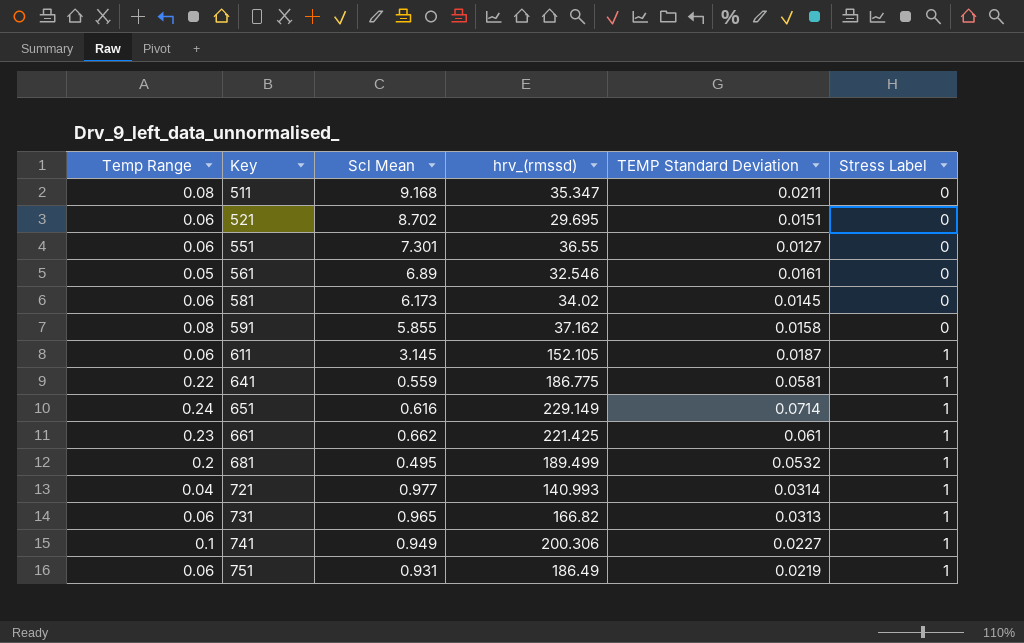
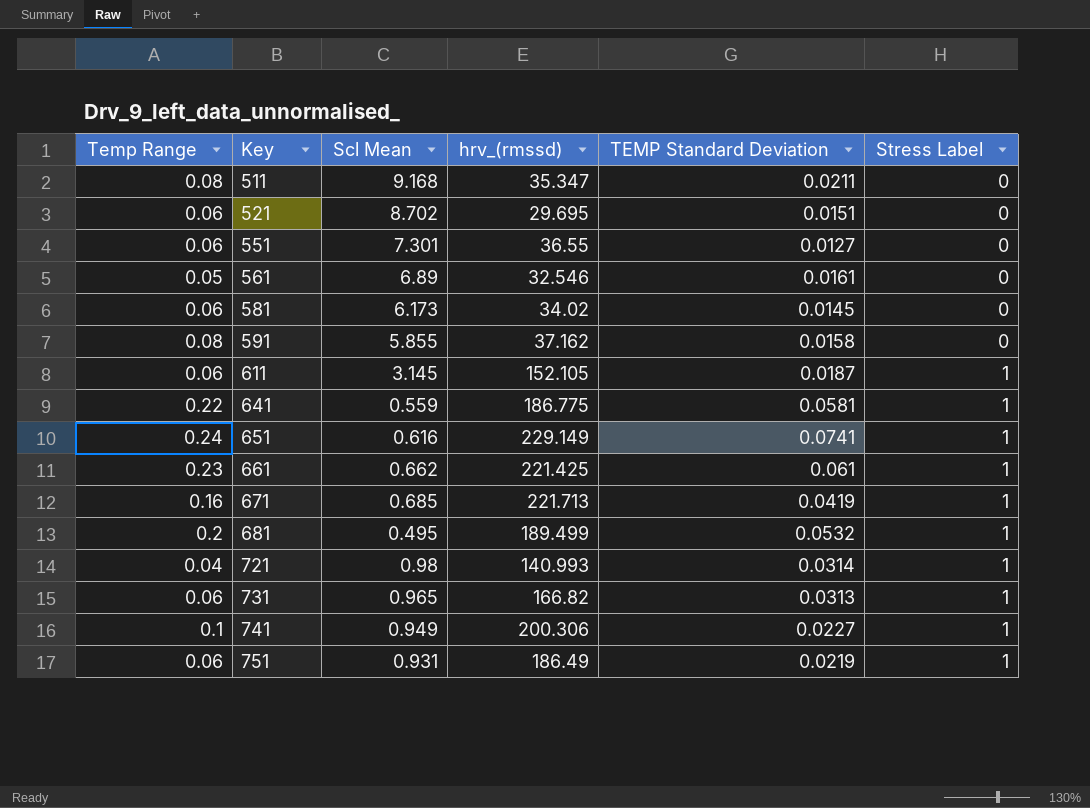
651 | TEMP Standard Deviation: 0.0714 -> 0.0741
row 671: none -> 0.16 | 0.685 | 221.713 | 0.0419 | 1
721 | Scl Mean: 0.977 -> 0.98

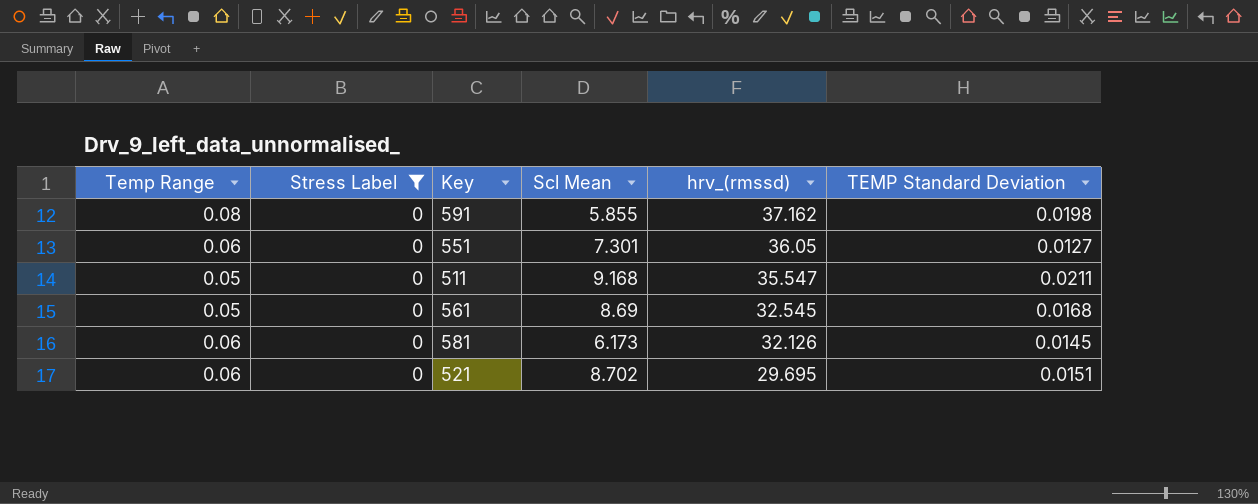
filter: none -> Stress Label = 0
row order: Key ascending -> hrv_(rmssd) descending
column Stress Label | position: 6 -> 2
591 | TEMP Standard Deviation: 0.0158 -> 0.0198
551 | hrv_(rmssd): 36.55 -> 36.05
511 | Temp Range: 0.08 -> 0.05
511 | hrv_(rmssd): 35.347 -> 35.547
561 | Scl Mean: 6.89 -> 8.69
561 | hrv_(rmssd): 32.546 -> 32.545
561 | TEMP Standard Deviation: 0.0161 -> 0.0168
581 | hrv_(rmssd): 34.02 -> 32.126

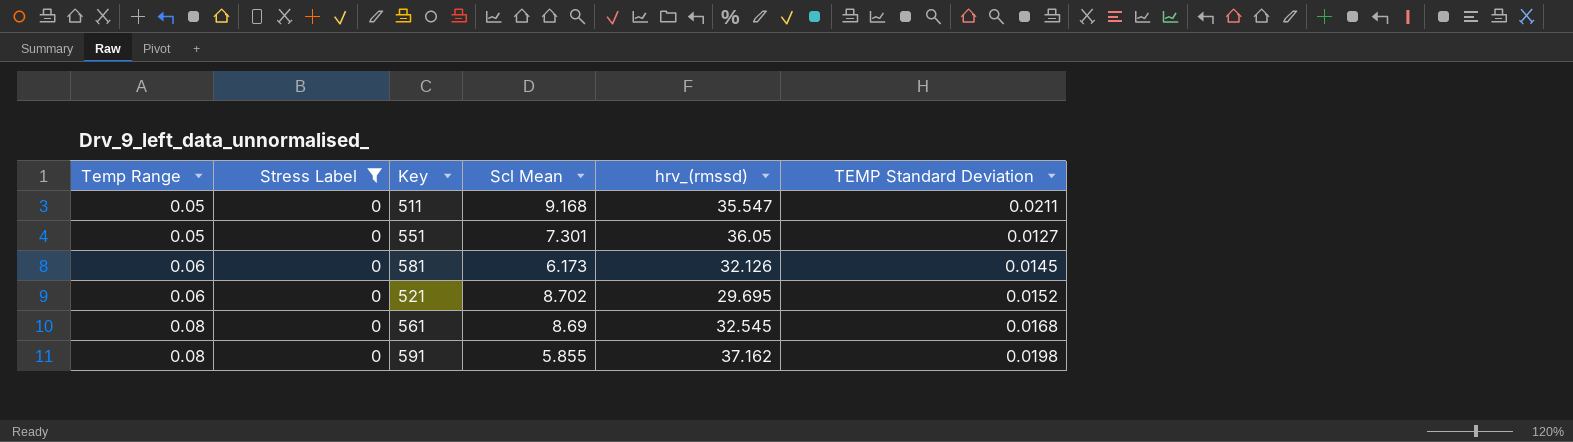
row order: hrv_(rmssd) descending -> Temp Range ascending
551 | Temp Range: 0.06 -> 0.05
521 | TEMP Standard Deviation: 0.0151 -> 0.0152
561 | Temp Range: 0.05 -> 0.08

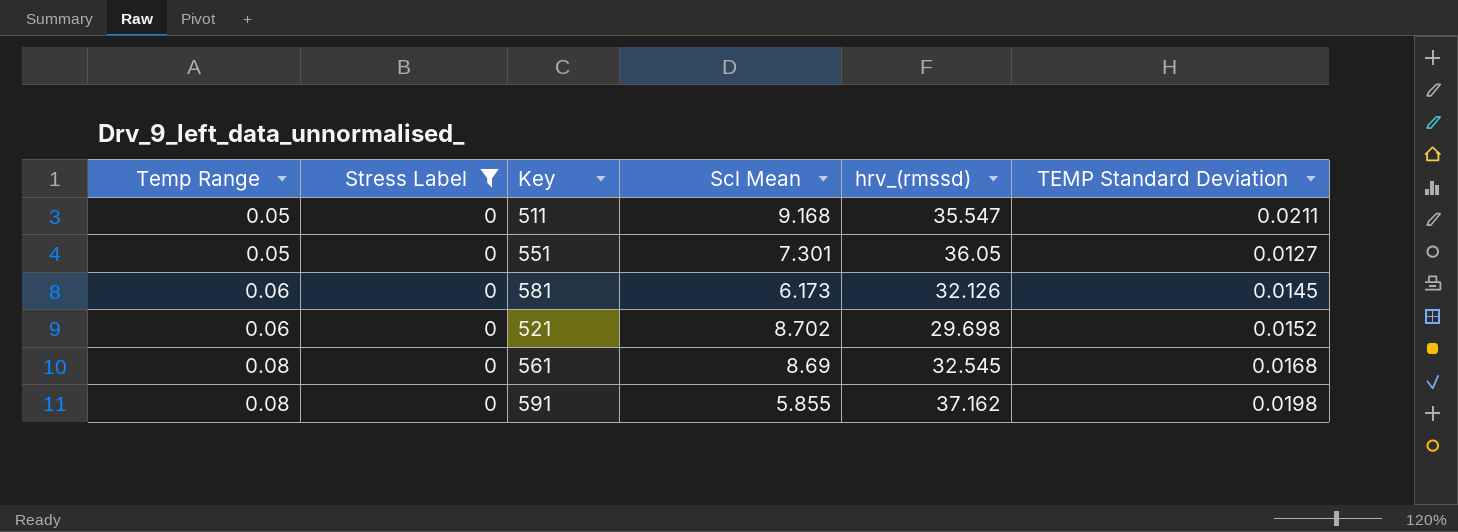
521 | hrv_(rmssd): 29.695 -> 29.698

